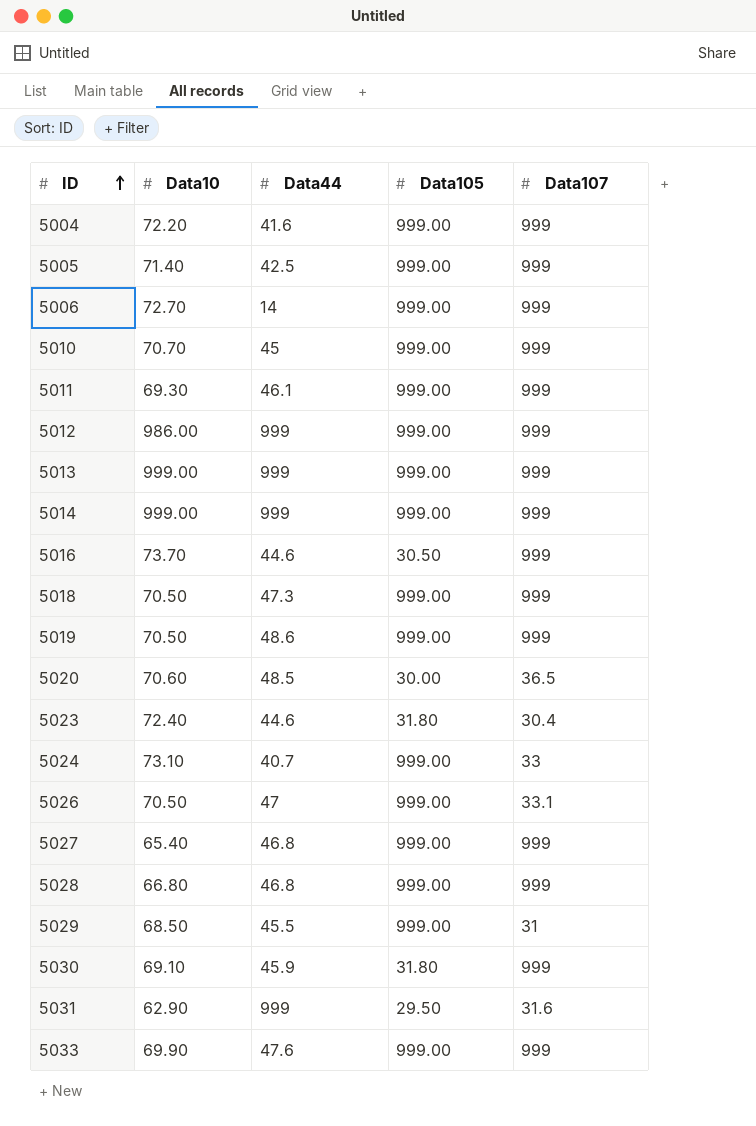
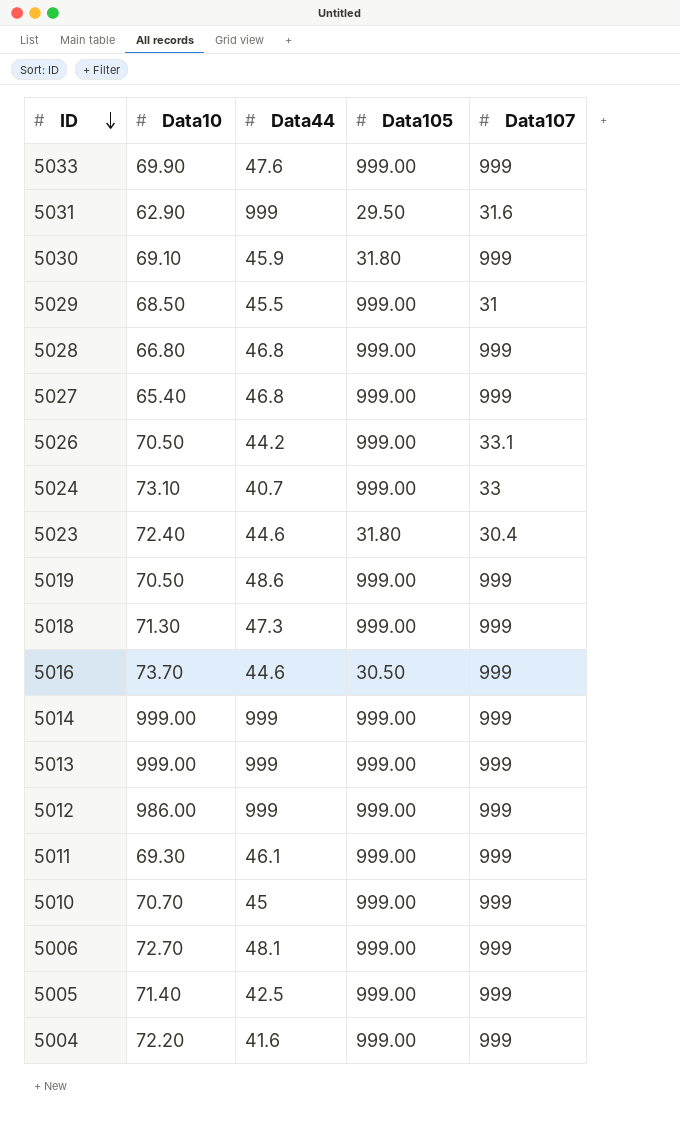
row order: ID ascending -> ID descending
row 5020: 70.60 | 48.5 | 30.00 | 36.5 -> none
5026 | Data44: 47 -> 44.2
5018 | Data10: 70.50 -> 71.30
5006 | Data44: 14 -> 48.1

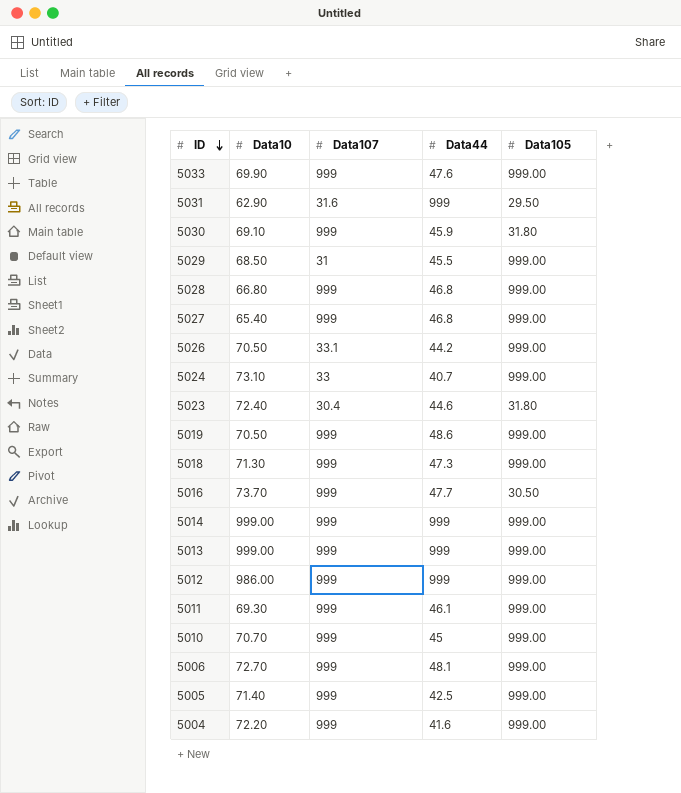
column Data107 | position: 5 -> 3
5016 | Data44: 44.6 -> 47.7

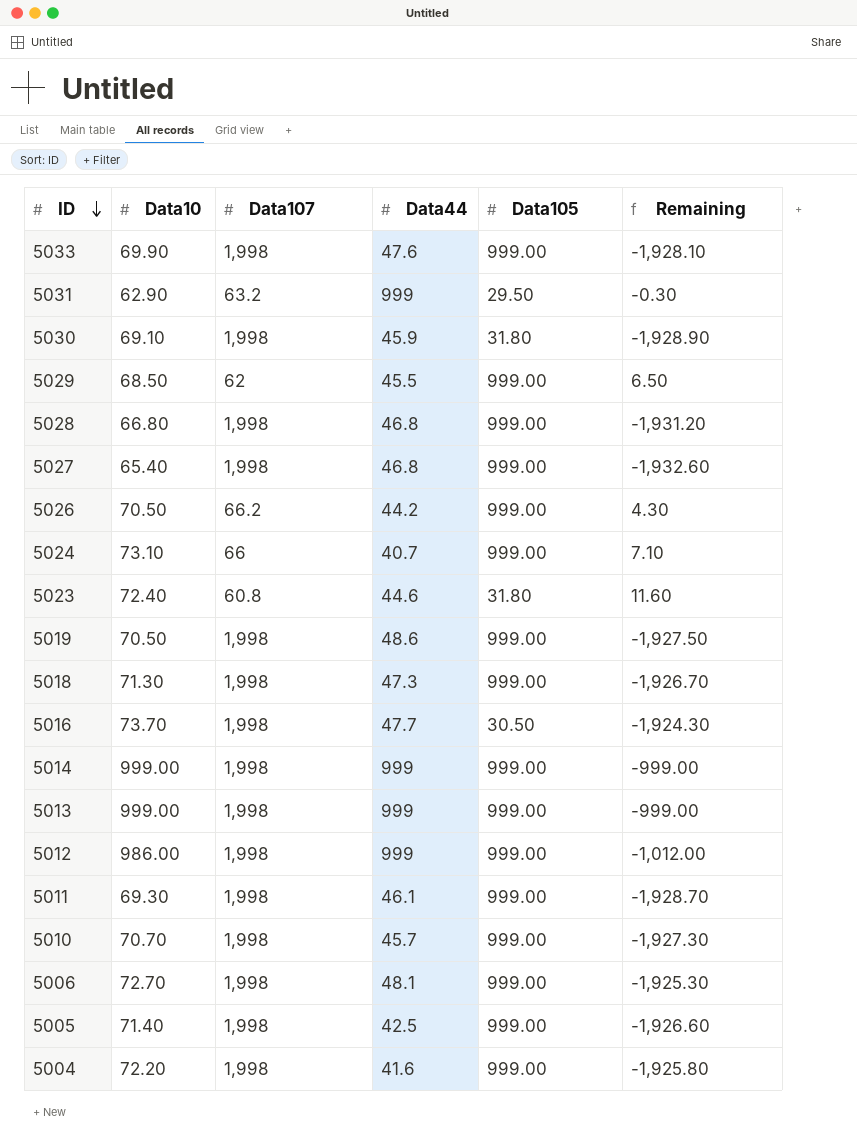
column Remaining | formula: none -> [Data10] - [Data107]
5033 | Data107: 999 -> 1,998
5031 | Data107: 31.6 -> 63.2
5030 | Data107: 999 -> 1,998
5029 | Data107: 31 -> 62
5028 | Data107: 999 -> 1,998
5027 | Data107: 999 -> 1,998
5026 | Data107: 33.1 -> 66.2
5024 | Data107: 33 -> 66
5023 | Data107: 30.4 -> 60.8
5019 | Data107: 999 -> 1,998
5018 | Data107: 999 -> 1,998
5016 | Data107: 999 -> 1,998
5014 | Data107: 999 -> 1,998
5013 | Data107: 999 -> 1,998
5012 | Data107: 999 -> 1,998
5011 | Data107: 999 -> 1,998
5010 | Data107: 999 -> 1,998
5010 | Data44: 45 -> 45.7
5006 | Data107: 999 -> 1,998
5005 | Data107: 999 -> 1,998
5004 | Data107: 999 -> 1,998

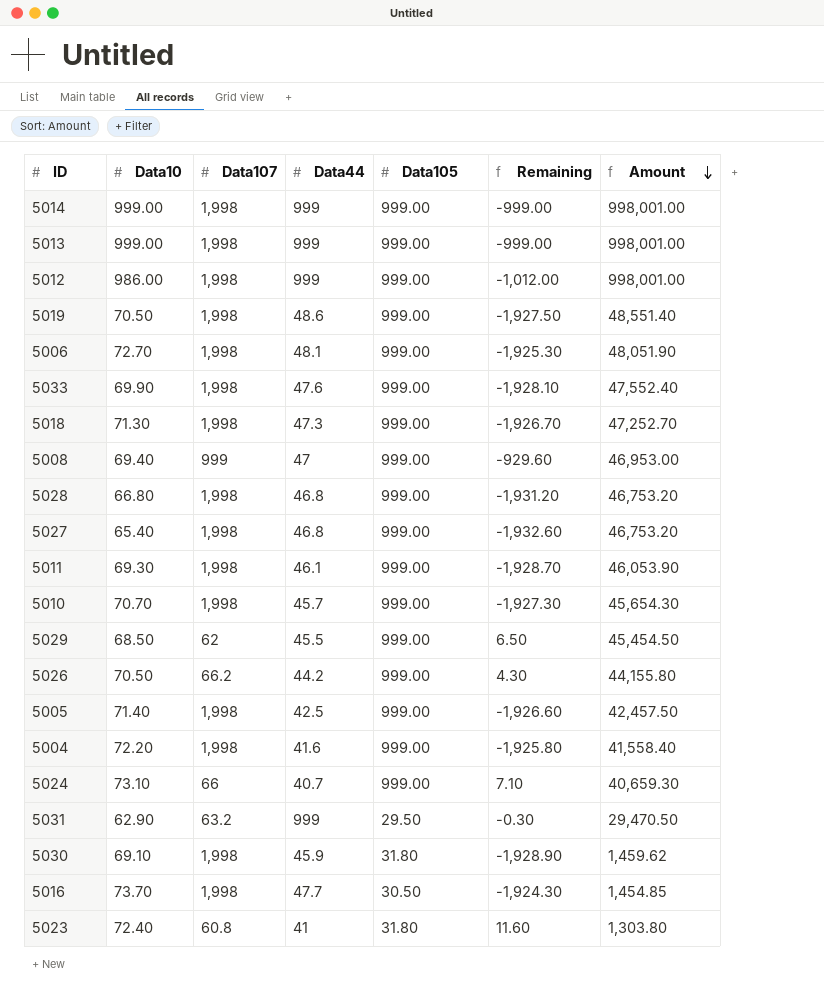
row order: ID descending -> Amount descending
column Amount | formula: none -> [Data44] * [Data105]
row 5008: none -> 69.40 | 999 | 47 | 999.00 | -929.60 | 46,953.00
5023 | Data44: 44.6 -> 41

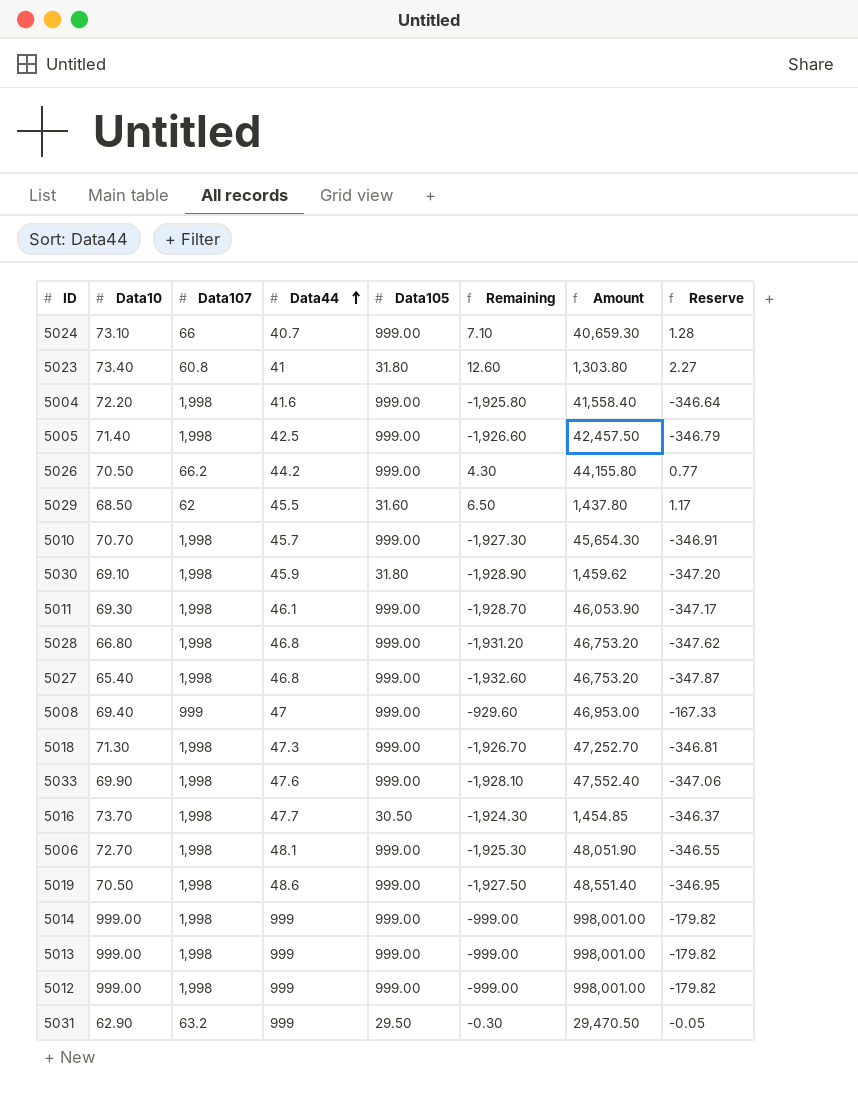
row order: Amount descending -> Data44 ascending
column Reserve | formula: none -> [Remaining] * 0.18
5023 | Data10: 72.40 -> 73.40
5023 | Remaining: 11.60 -> 12.60
5029 | Data105: 999.00 -> 31.60
5029 | Amount: 45,454.50 -> 1,437.80
5012 | Data10: 986.00 -> 999.00
5012 | Remaining: -1,012.00 -> -999.00

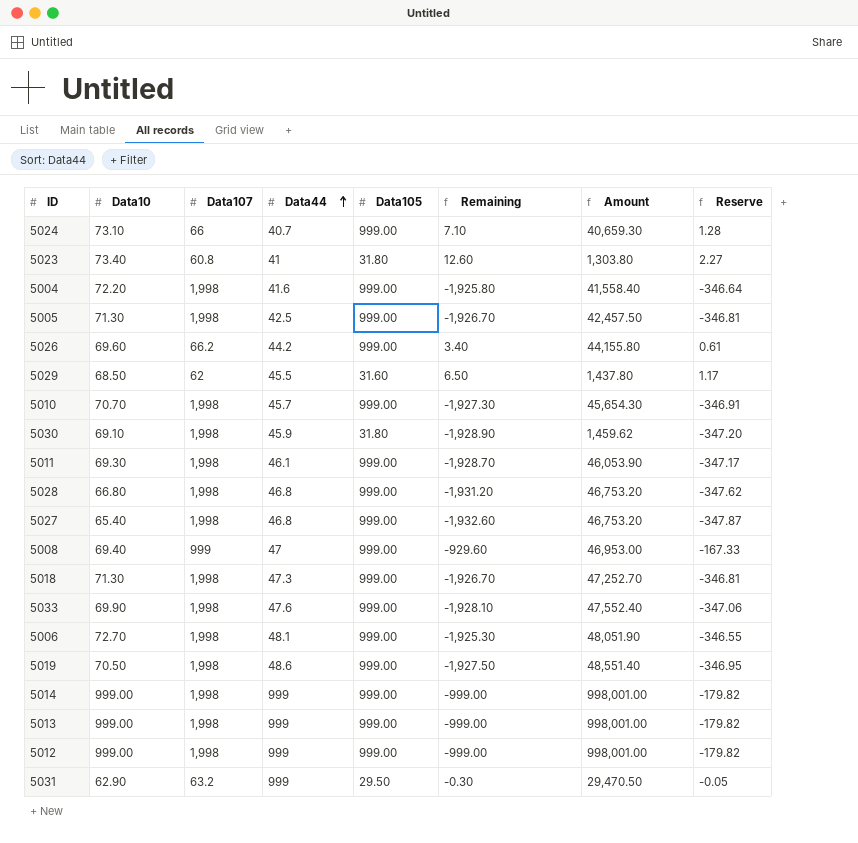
row 5016: 73.70 | 1,998 | 47.7 | 30.50 | -1,924.30 | 1,454.85 | -346.37 -> none
5005 | Data10: 71.40 -> 71.30
5005 | Remaining: -1,926.60 -> -1,926.70
5005 | Reserve: -346.79 -> -346.81
5026 | Data10: 70.50 -> 69.60
5026 | Remaining: 4.30 -> 3.40
5026 | Reserve: 0.77 -> 0.61

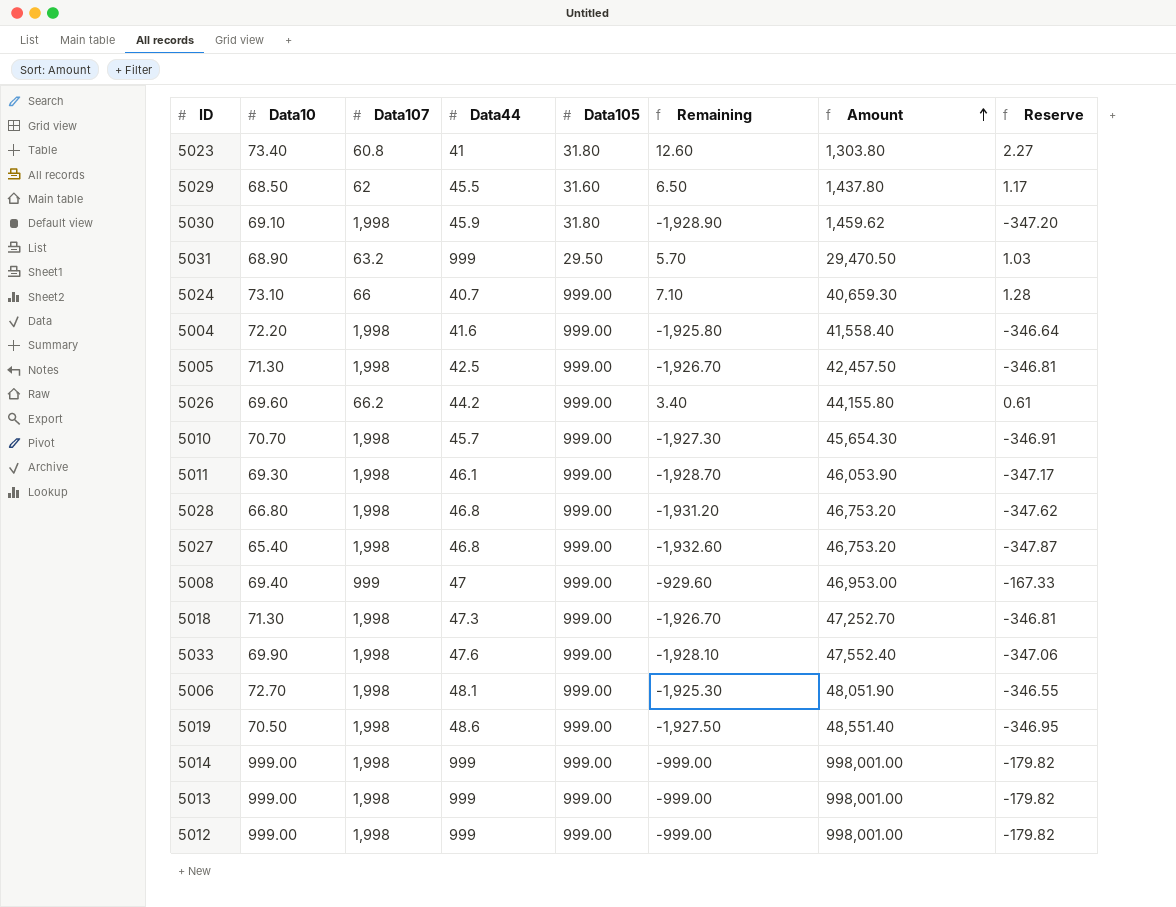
row order: Data44 ascending -> Amount ascending
5031 | Data10: 62.90 -> 68.90
5031 | Remaining: -0.30 -> 5.70
5031 | Reserve: -0.05 -> 1.03

